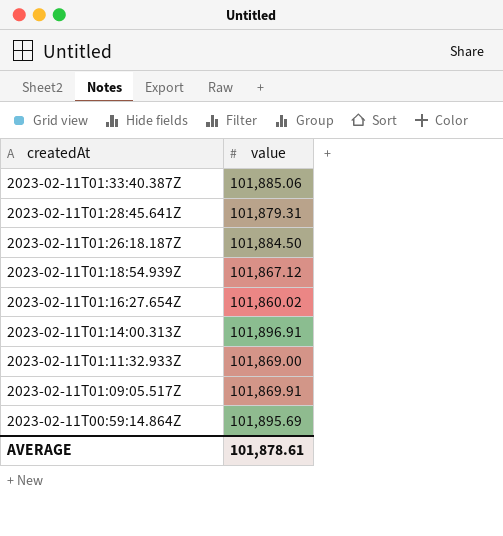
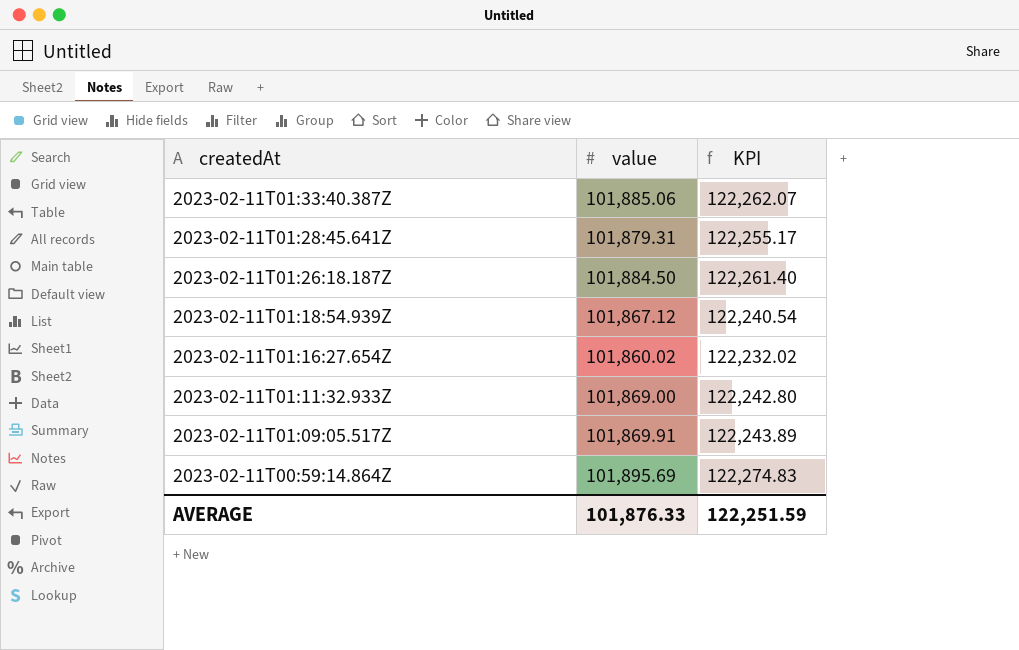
column KPI | formula: none -> [value] * 1.2
row 2023-02-11T01:14:00.313Z: 101,896.91 -> none
AVERAGE | value: 101,878.61 -> 101,876.33

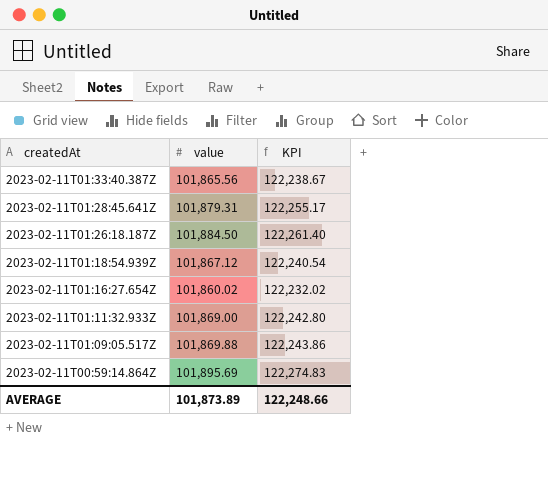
2023-02-11T01:33:40.387Z | value: 101,885.06 -> 101,865.56
2023-02-11T01:33:40.387Z | KPI: 122,262.07 -> 122,238.67
2023-02-11T01:09:05.517Z | value: 101,869.91 -> 101,869.88
2023-02-11T01:09:05.517Z | KPI: 122,243.89 -> 122,243.86
AVERAGE | value: 101,876.33 -> 101,873.89
AVERAGE | KPI: 122,251.59 -> 122,248.66

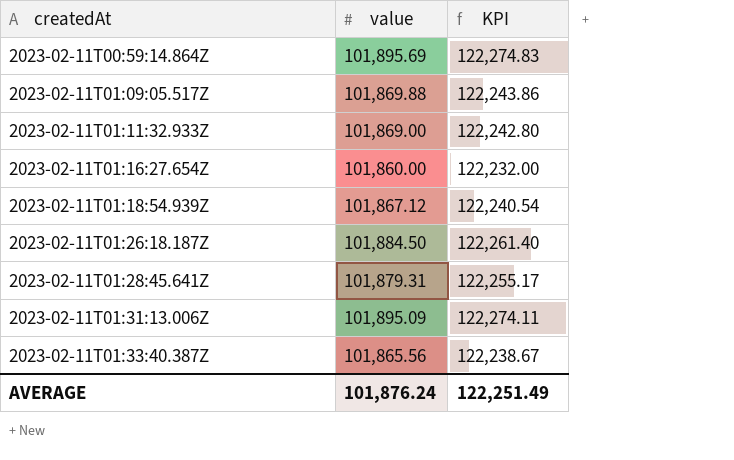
row order: createdAt descending -> createdAt ascending
2023-02-11T01:16:27.654Z | value: 101,860.02 -> 101,860.00
2023-02-11T01:16:27.654Z | KPI: 122,232.02 -> 122,232.00
row 2023-02-11T01:31:13.006Z: none -> 101,895.09 | 122,274.11
AVERAGE | value: 101,873.89 -> 101,876.24
AVERAGE | KPI: 122,248.66 -> 122,251.49

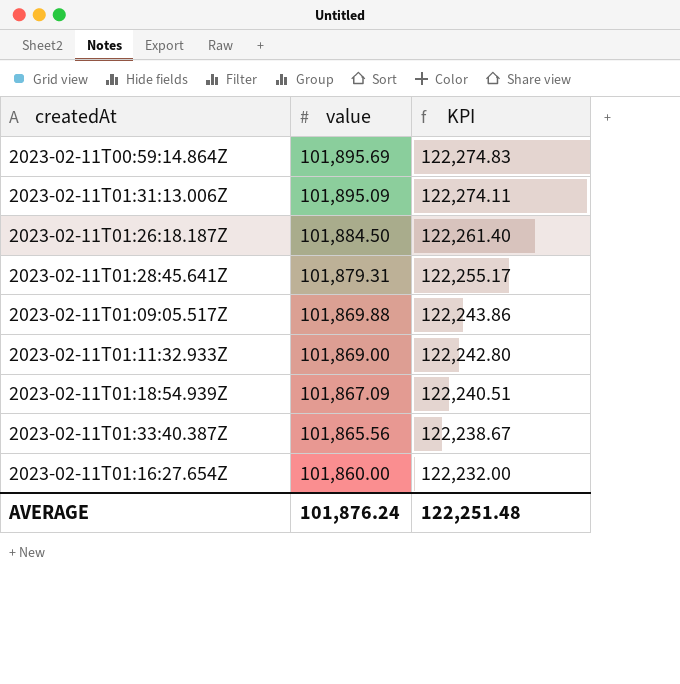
row order: createdAt ascending -> value descending
2023-02-11T01:18:54.939Z | value: 101,867.12 -> 101,867.09
2023-02-11T01:18:54.939Z | KPI: 122,240.54 -> 122,240.51
AVERAGE | KPI: 122,251.49 -> 122,251.48

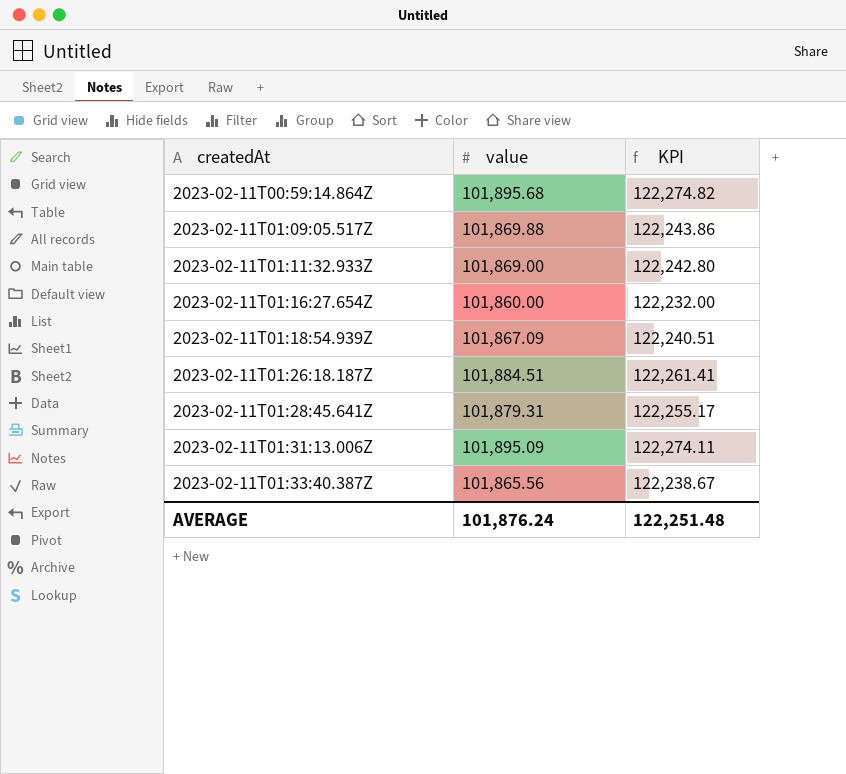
row order: value descending -> createdAt ascending
2023-02-11T00:59:14.864Z | value: 101,895.69 -> 101,895.68
2023-02-11T00:59:14.864Z | KPI: 122,274.83 -> 122,274.82
2023-02-11T01:26:18.187Z | value: 101,884.50 -> 101,884.51
2023-02-11T01:26:18.187Z | KPI: 122,261.40 -> 122,261.41

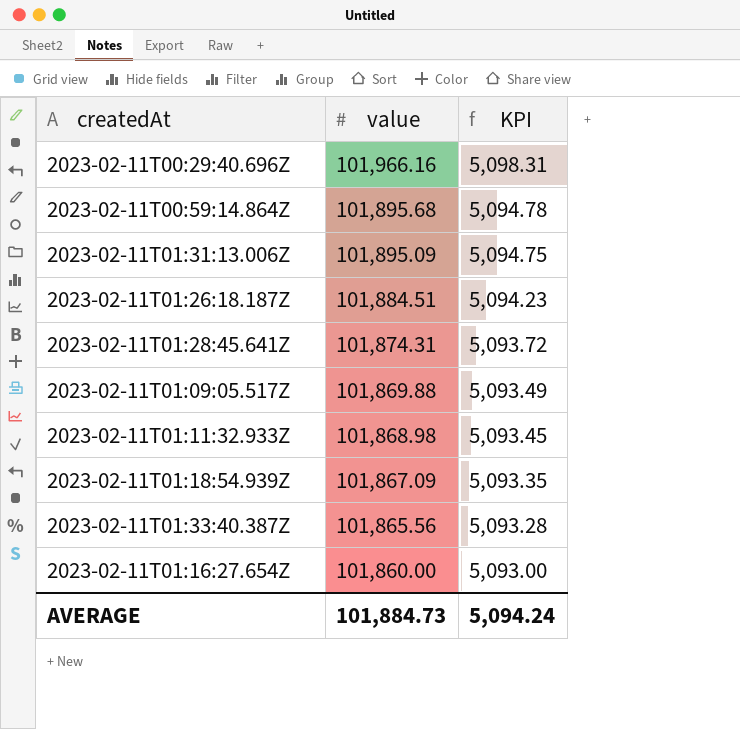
row order: createdAt ascending -> value descending
column KPI | formula: [value] * 1.2 -> [value] * 0.05
row 2023-02-11T00:29:40.696Z: none -> 101,966.16 | 5,098.31
2023-02-11T01:28:45.641Z | value: 101,879.31 -> 101,874.31
2023-02-11T01:11:32.933Z | value: 101,869.00 -> 101,868.98
AVERAGE | value: 101,876.24 -> 101,884.73
AVERAGE | KPI: 122,251.48 -> 5,094.24

